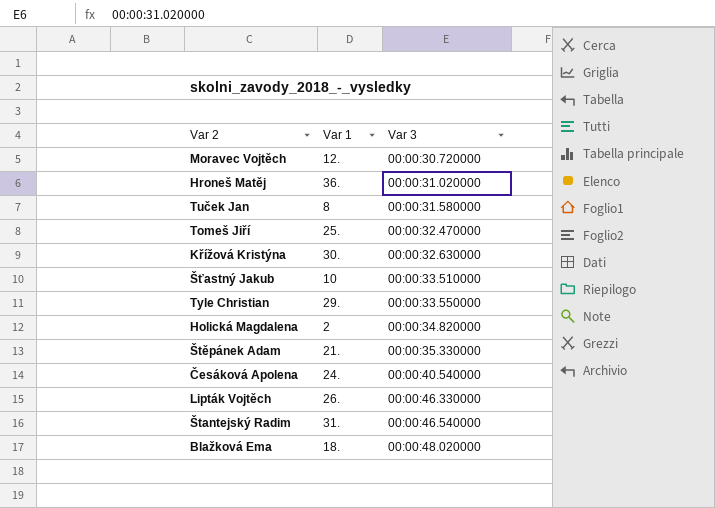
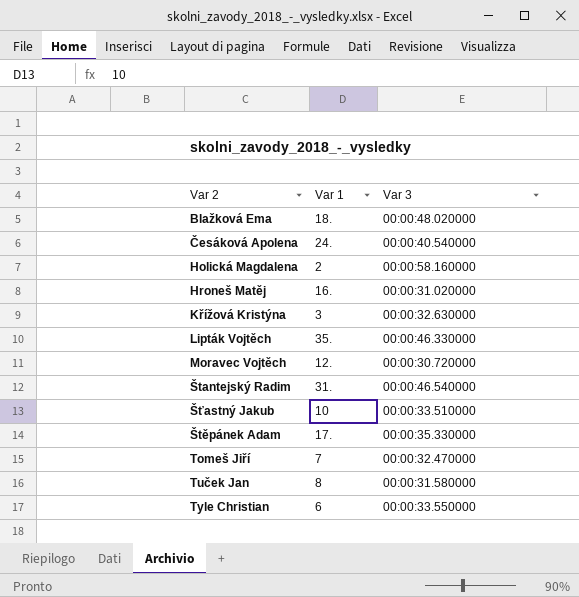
row order: Var 3 ascending -> Var 2 ascending
Holická Magdalena | Var 3: 00:00:34.820000 -> 00:00:58.160000
Hroneš Matěj | Var 1: 36. -> 16.
Křížová Kristýna | Var 1: 30. -> 3
Lipták Vojtěch | Var 1: 26. -> 35.
Štěpánek Adam | Var 1: 21. -> 17.
Tomeš Jiří | Var 1: 25. -> 7
Tyle Christian | Var 1: 29. -> 6

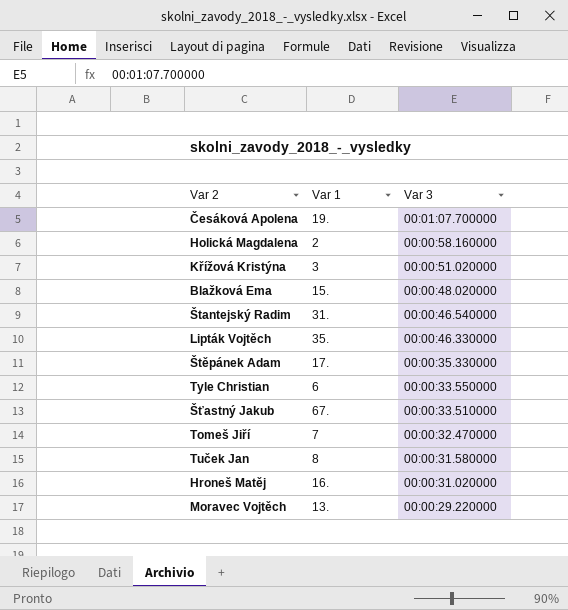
row order: Var 2 ascending -> Var 3 descending
Česáková Apolena | Var 1: 24. -> 19.
Česáková Apolena | Var 3: 00:00:40.540000 -> 00:01:07.700000
Křížová Kristýna | Var 3: 00:00:32.630000 -> 00:00:51.020000
Blažková Ema | Var 1: 18. -> 15.
Šťastný Jakub | Var 1: 10 -> 67.
Moravec Vojtěch | Var 1: 12. -> 13.
Moravec Vojtěch | Var 3: 00:00:30.720000 -> 00:00:29.220000

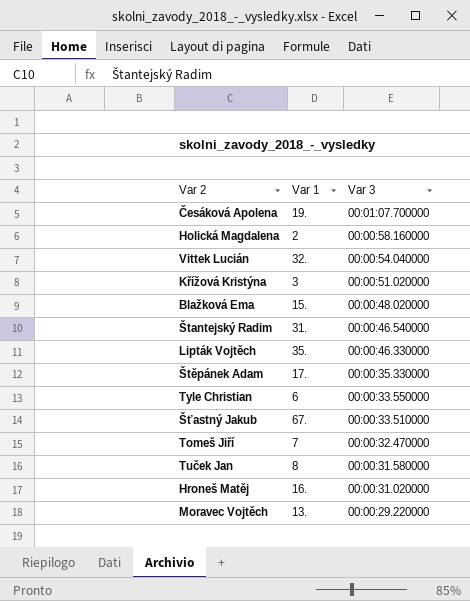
row Vittek Lucián: none -> 32. | 00:00:54.040000

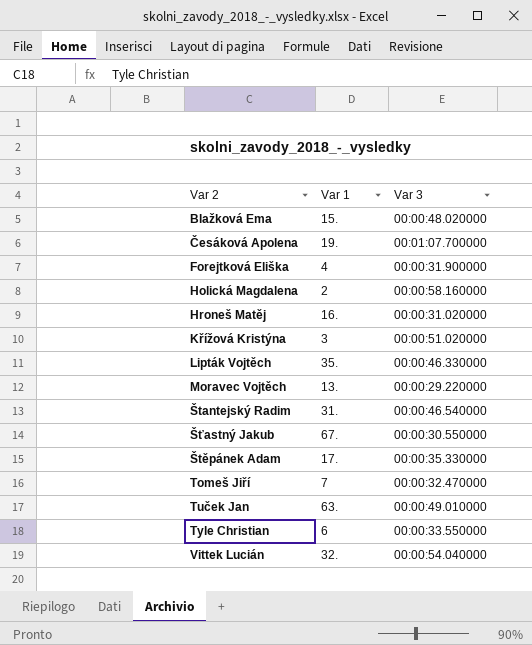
row order: Var 3 descending -> Var 2 ascending
row Forejtková Eliška: none -> 4 | 00:00:31.900000
Šťastný Jakub | Var 3: 00:00:33.510000 -> 00:00:30.550000
Tuček Jan | Var 1: 8 -> 63.
Tuček Jan | Var 3: 00:00:31.580000 -> 00:00:49.010000

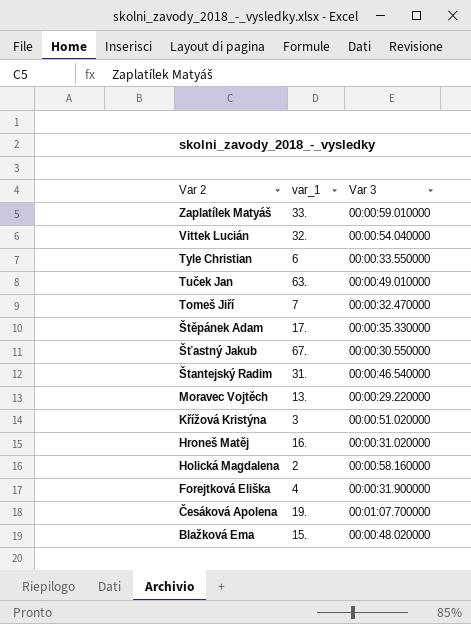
row order: Var 2 ascending -> Var 2 descending
column name: Var 1 -> var_1
row Lipták Vojtěch: 35. | 00:00:46.330000 -> none
row Zaplatílek Matyáš: none -> 33. | 00:00:59.010000

